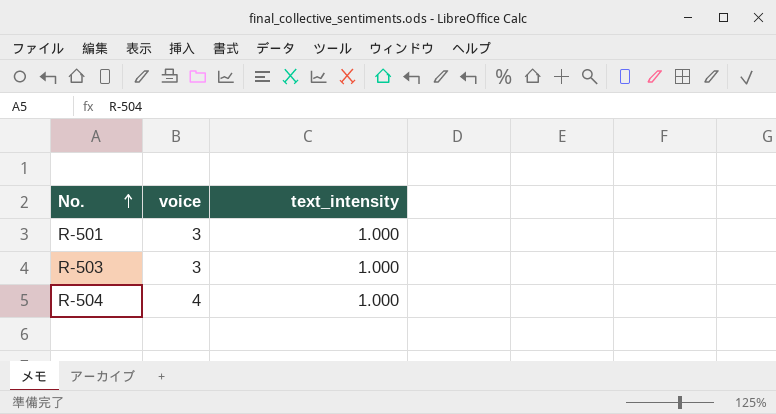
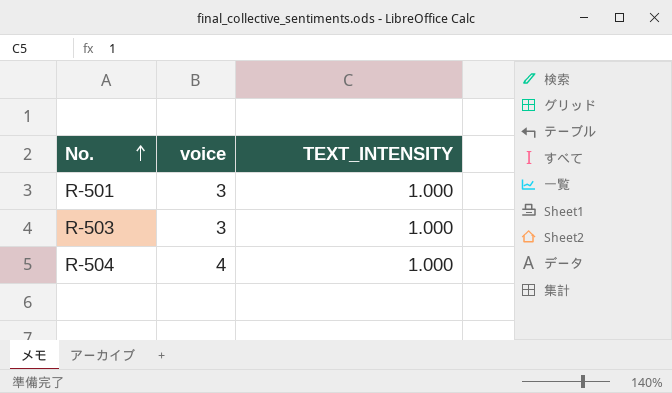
column name: text_intensity -> TEXT_INTENSITY

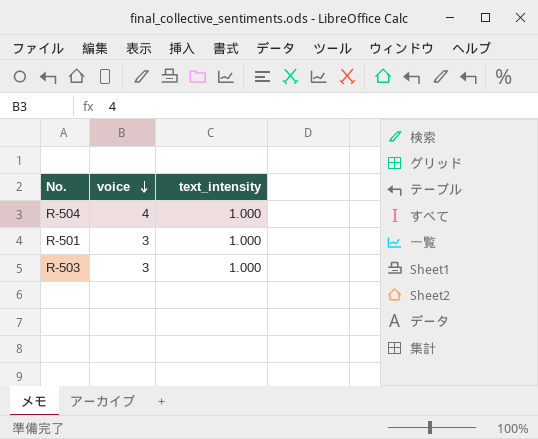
row order: No. ascending -> voice descending
column name: TEXT_INTENSITY -> text_intensity

